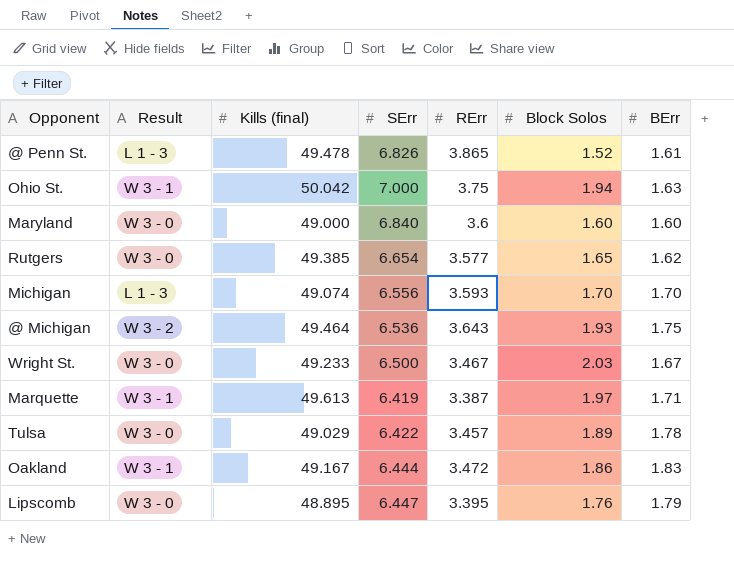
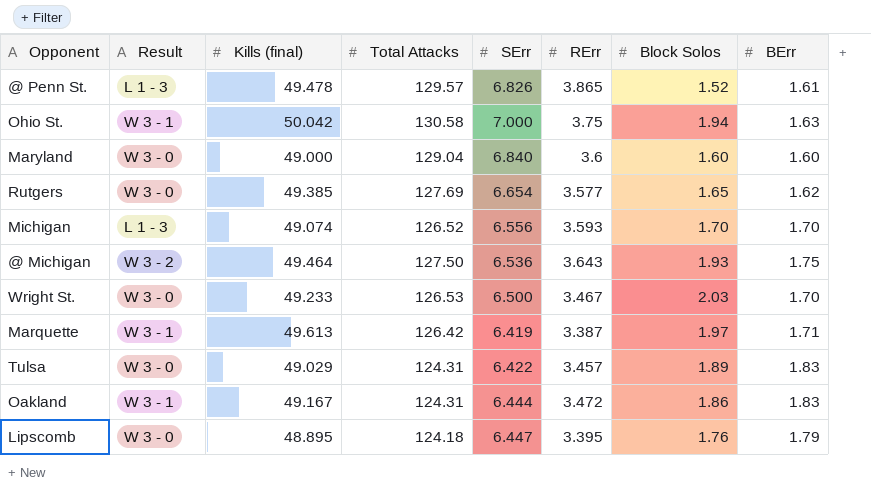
column Total Attacks | position: none -> 4
Wright St. | BErr: 1.67 -> 1.70
Tulsa | BErr: 1.78 -> 1.83

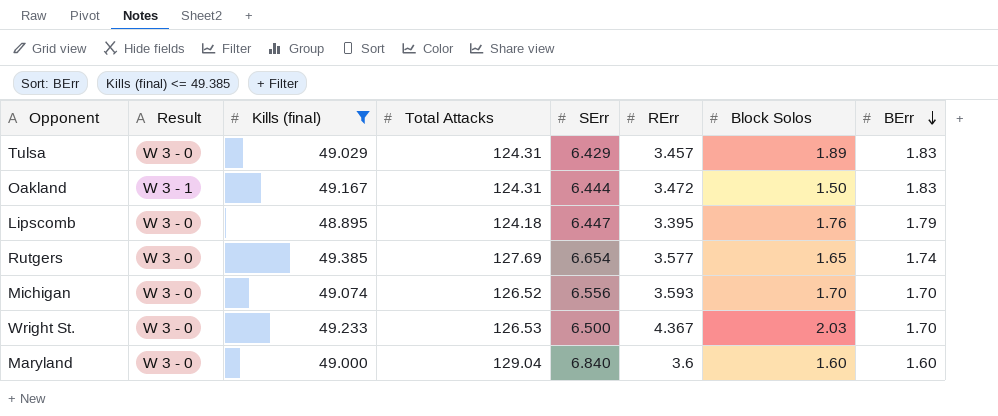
filter: none -> Kills (final) <= 49.385
row order: none -> BErr descending
Tulsa | SErr: 6.422 -> 6.429
Oakland | Block Solos: 1.86 -> 1.50
Rutgers | BErr: 1.62 -> 1.74
Michigan | Result: L 1 - 3 -> W 3 - 0
Wright St. | RErr: 3.467 -> 4.367

